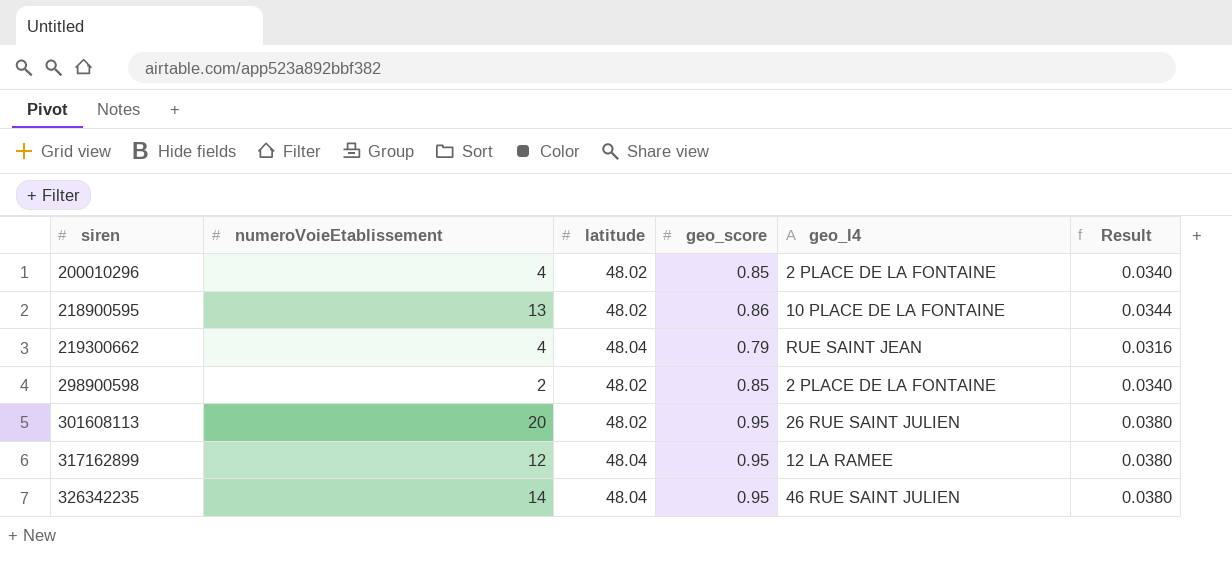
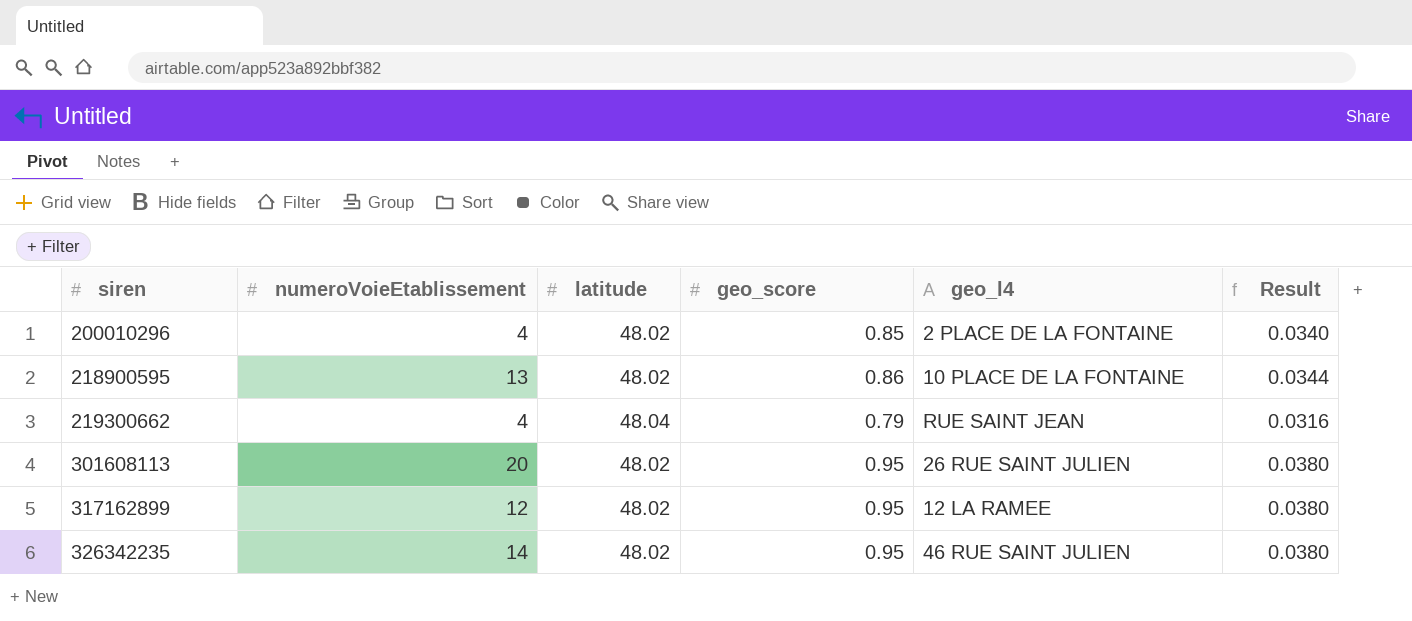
row 298900598: 2 | 48.02 | 0.85 | 2 PLACE DE LA FONTAINE | 0.0340 -> none
317162899 | latitude: 48.04 -> 48.02
326342235 | latitude: 48.04 -> 48.02

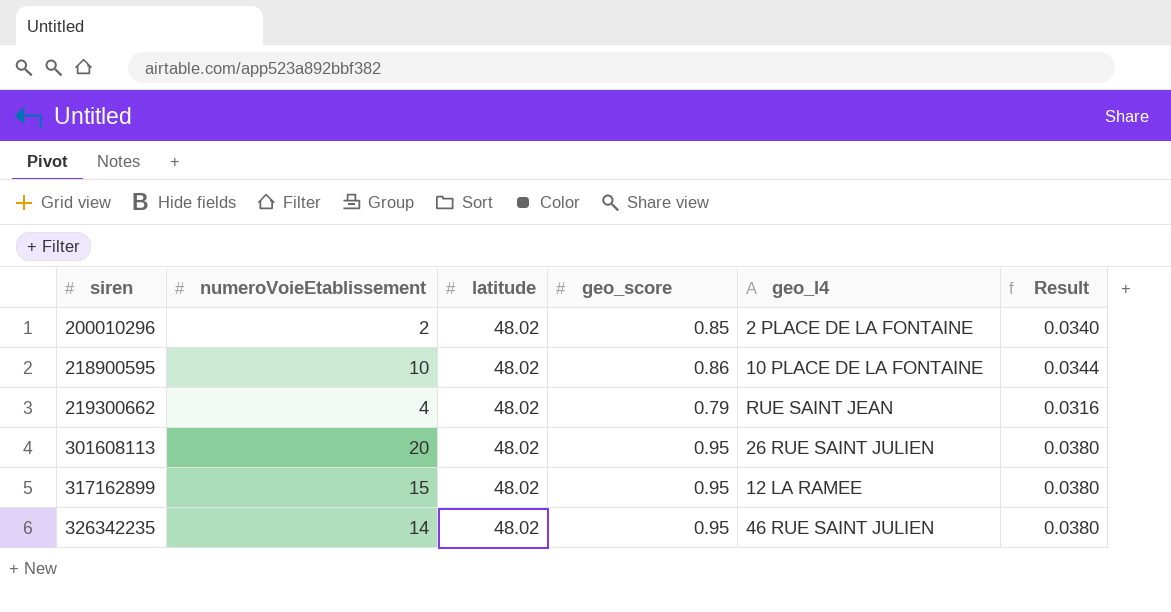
200010296 | numeroVoieEtablissement: 4 -> 2
218900595 | numeroVoieEtablissement: 13 -> 10
219300662 | latitude: 48.04 -> 48.02
317162899 | numeroVoieEtablissement: 12 -> 15

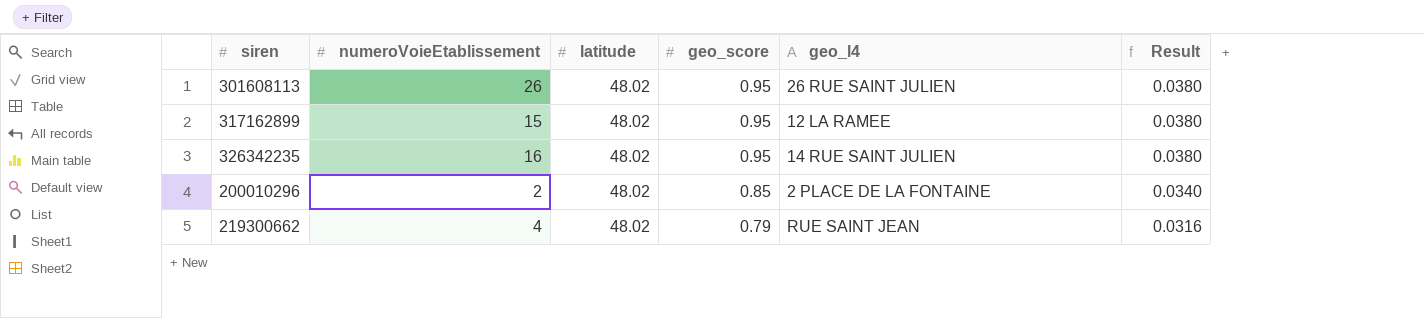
row order: siren ascending -> geo_score descending
row 218900595: 10 | 48.02 | 0.86 | 10 PLACE DE LA FONTAINE | 0.0344 -> none
301608113 | numeroVoieEtablissement: 20 -> 26
326342235 | numeroVoieEtablissement: 14 -> 16
326342235 | geo_l4: 46 RUE SAINT JULIEN -> 14 RUE SAINT JULIEN

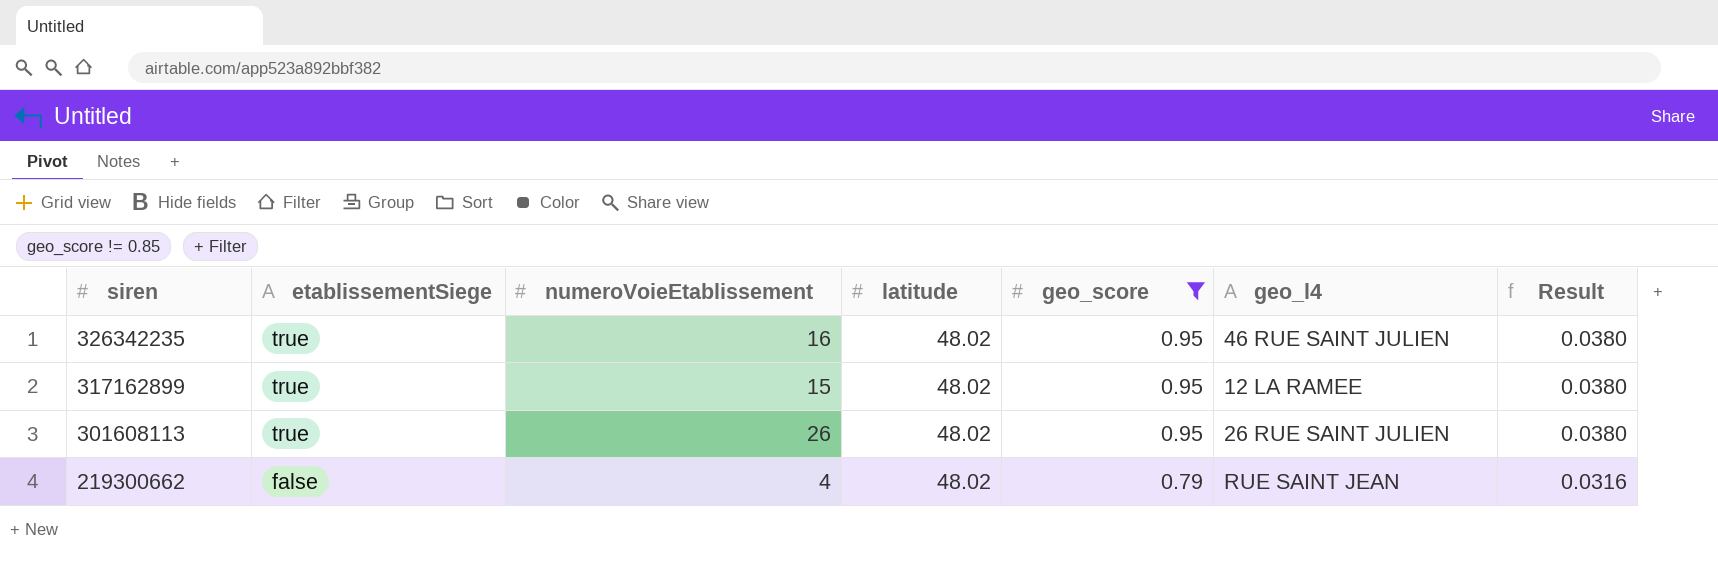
filter: none -> geo_score != 0.85
row order: geo_score descending -> siren descending
column etablissementSiege | position: none -> 2
326342235 | geo_l4: 14 RUE SAINT JULIEN -> 46 RUE SAINT JULIEN

